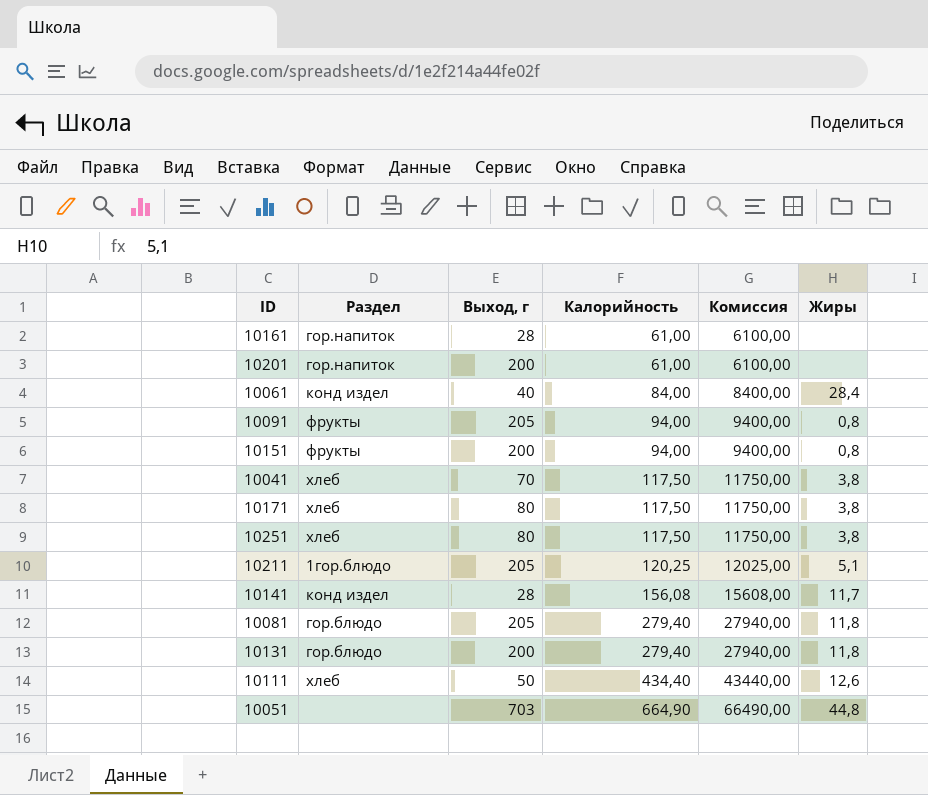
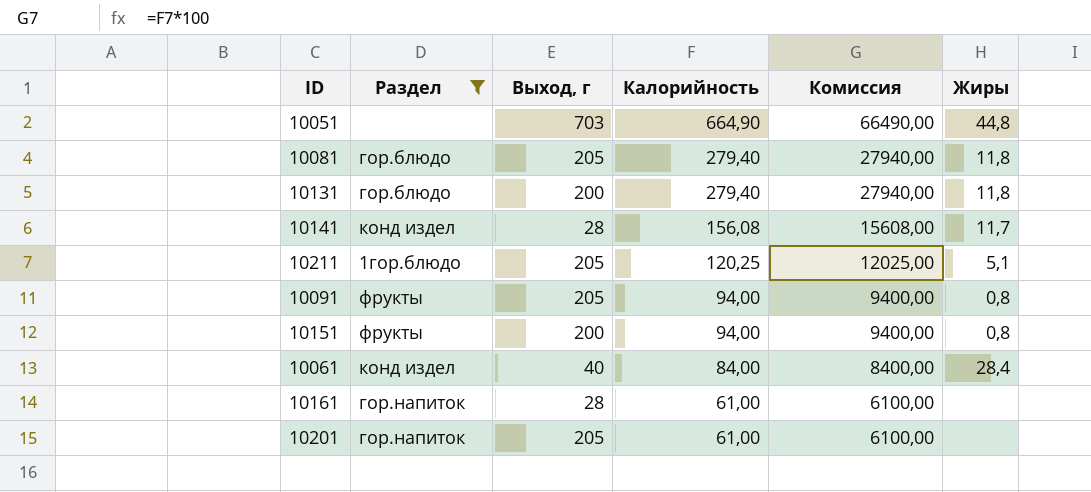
filter: none -> Раздел != хлеб
row order: Калорийность ascending -> Калорийность descending
10201 | Выход, г: 200 -> 205

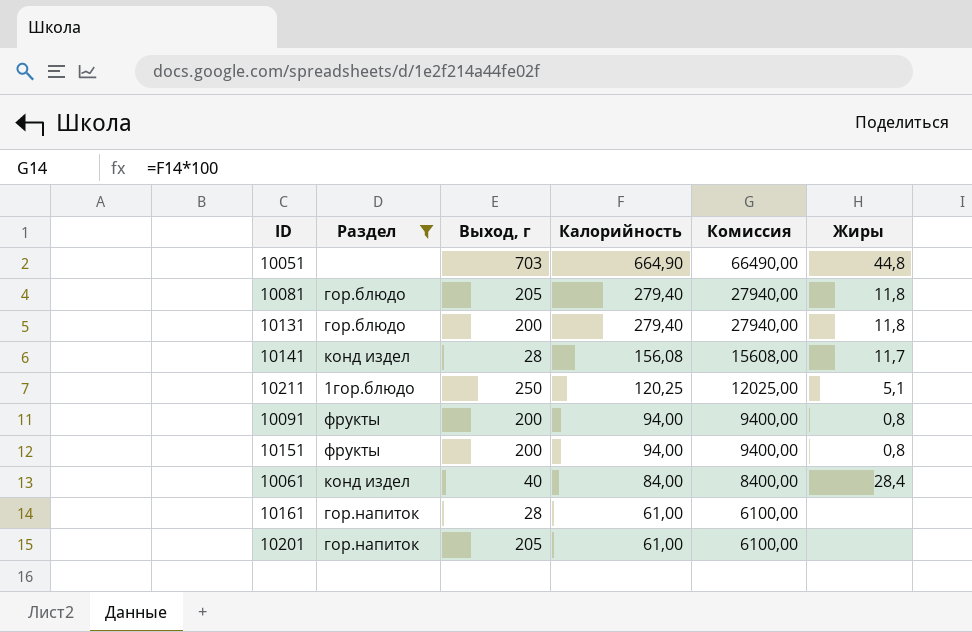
10211 | Выход, г: 205 -> 250
10091 | Выход, г: 205 -> 200

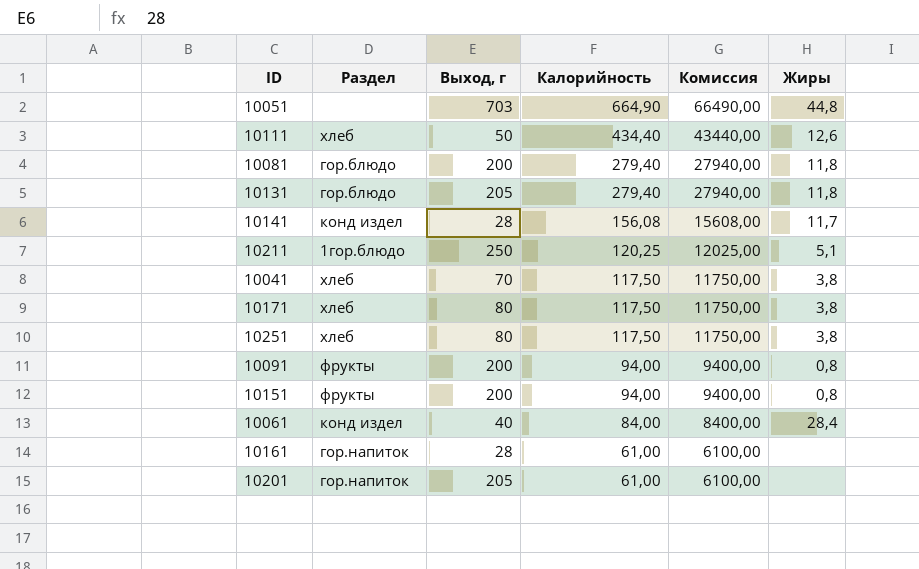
filter: Раздел != хлеб -> none
10081 | Выход, г: 205 -> 200
10131 | Выход, г: 200 -> 205

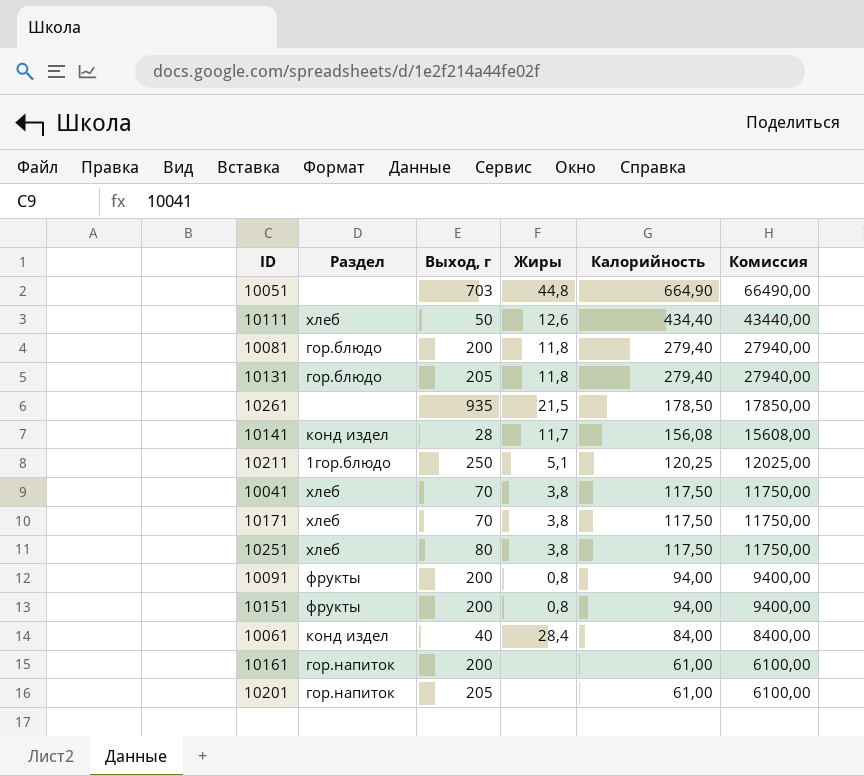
column Жиры | position: 6 -> 4
row 10261: none -> none | 935 | 21,5 | 178,50 | 17850,00
10171 | Выход, г: 80 -> 70
10161 | Выход, г: 28 -> 200

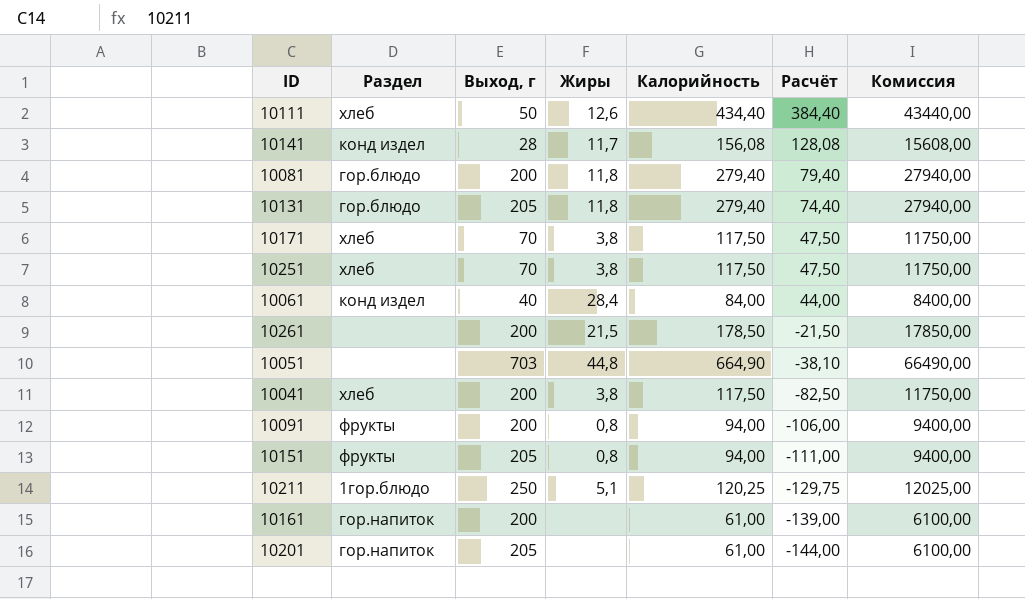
row order: Калорийность descending -> Расчёт descending
column Расчёт | formula: none -> [Калорийность] - [Выход, г]
10251 | Выход, г: 80 -> 70
10261 | Выход, г: 935 -> 200
10041 | Выход, г: 70 -> 200
10151 | Выход, г: 200 -> 205

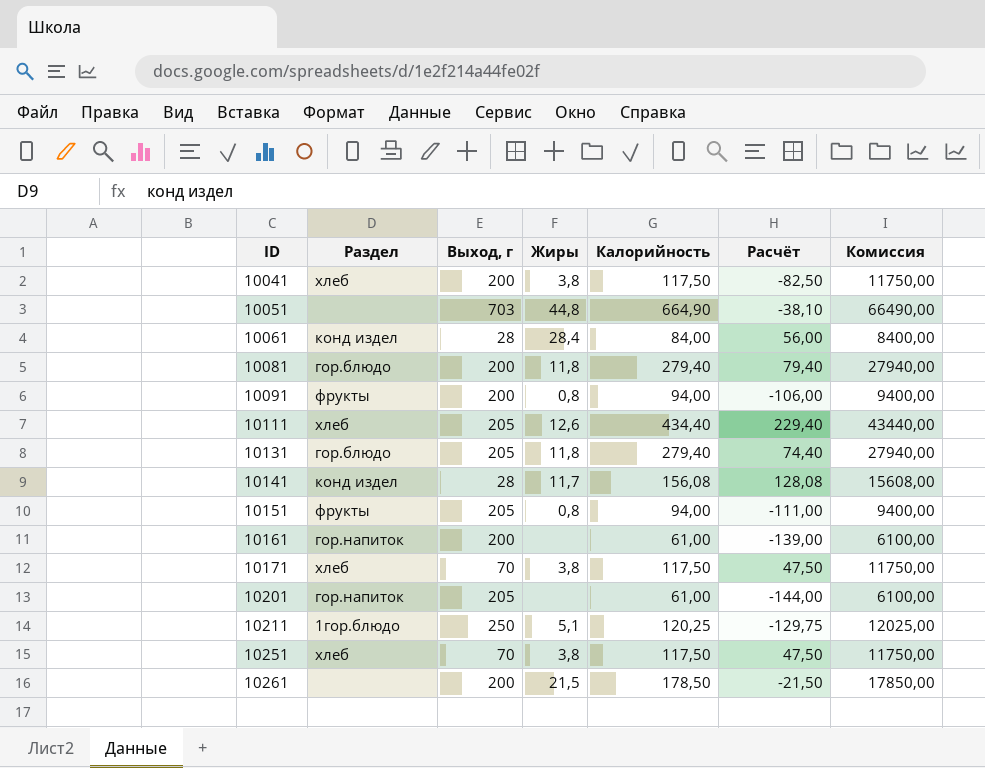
row order: Расчёт descending -> ID ascending
10061 | Выход, г: 40 -> 28
10061 | Расчёт: 44,00 -> 56,00
10111 | Выход, г: 50 -> 205
10111 | Расчёт: 384,40 -> 229,40

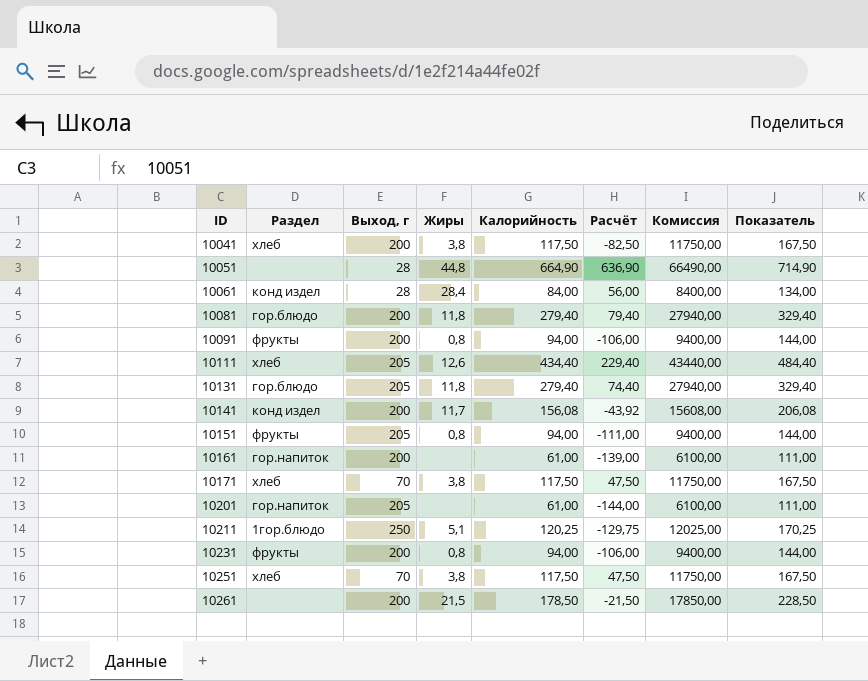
column Показатель | formula: none -> [Калорийность] + 50
10051 | Выход, г: 703 -> 28
10051 | Расчёт: -38,10 -> 636,90
10141 | Выход, г: 28 -> 200
10141 | Расчёт: 128,08 -> -43,92
row 10231: none -> фрукты | 200 | 0,8 | 94,00 | -106,00 | 9400,00 | 144,00

